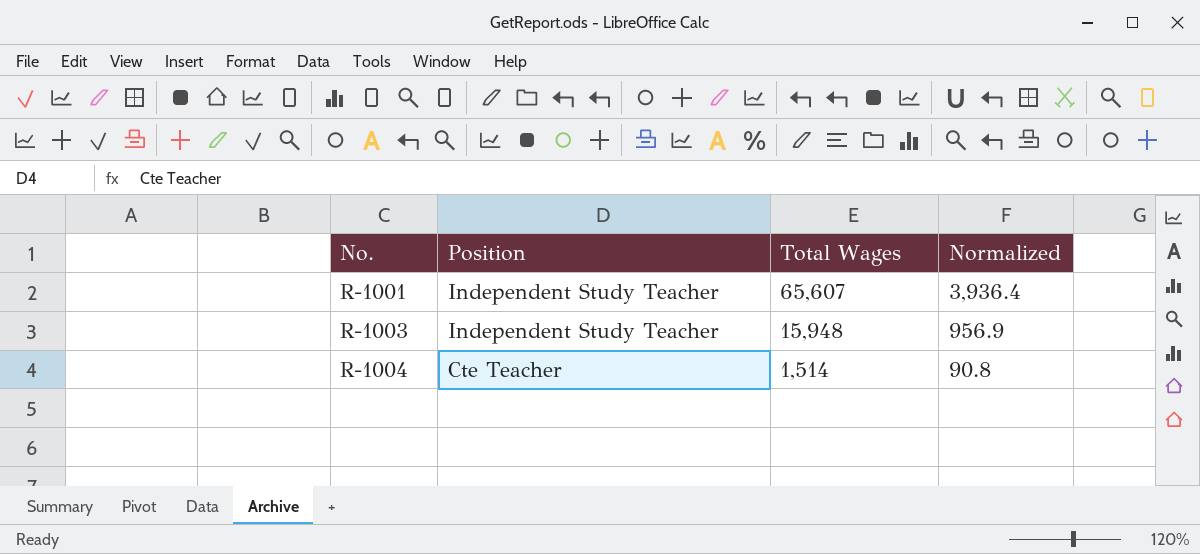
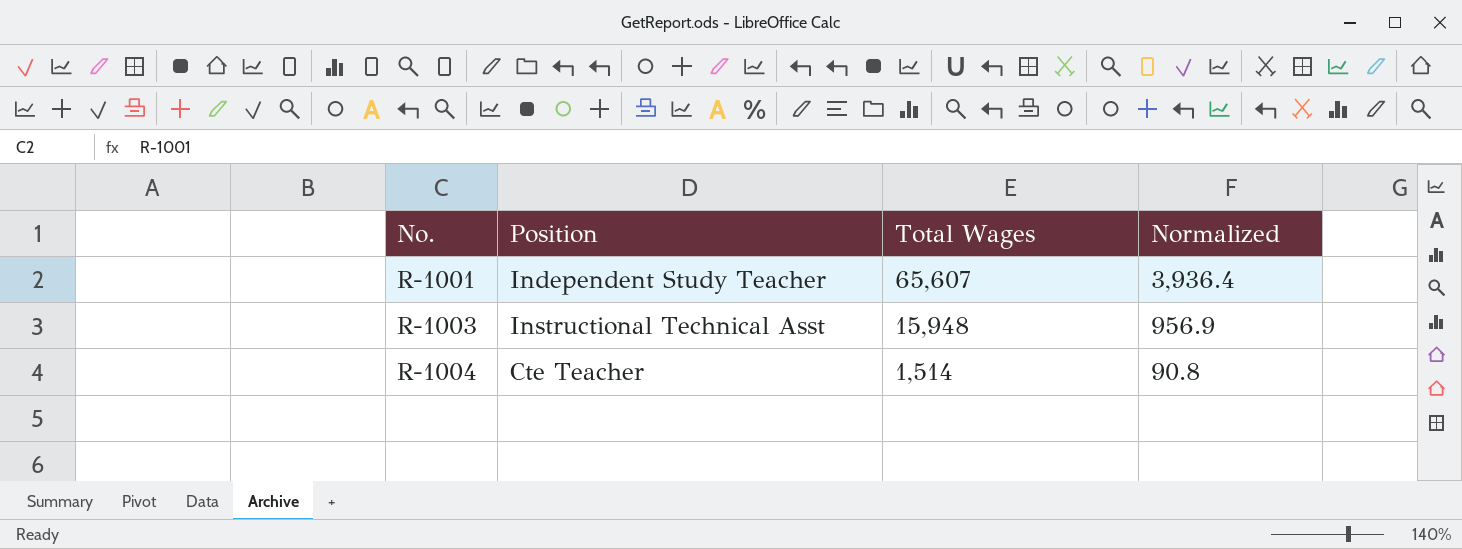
R-1003 | Position: Independent Study Teacher -> Instructional Technical Asst

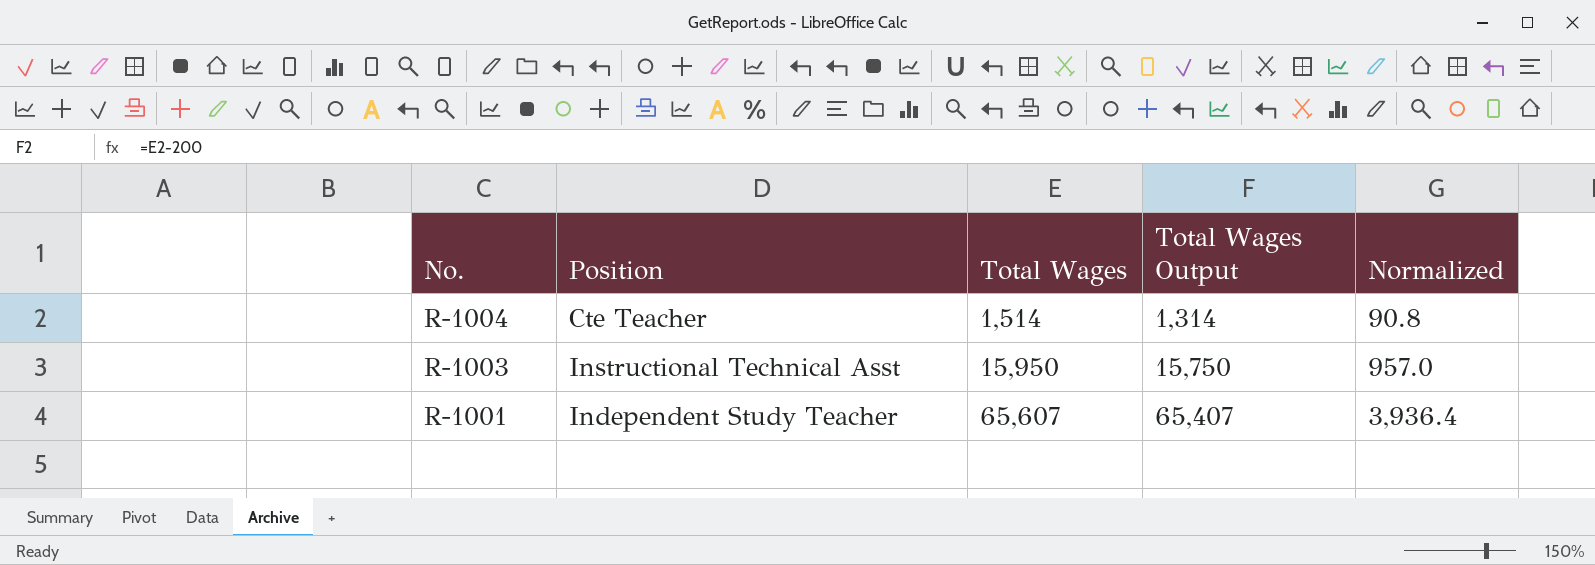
row order: No. ascending -> No. descending
column Total Wages Output | formula: none -> [Total Wages] - 200
R-1003 | Total Wages: 15,948 -> 15,950
R-1003 | Normalized: 956.9 -> 957.0

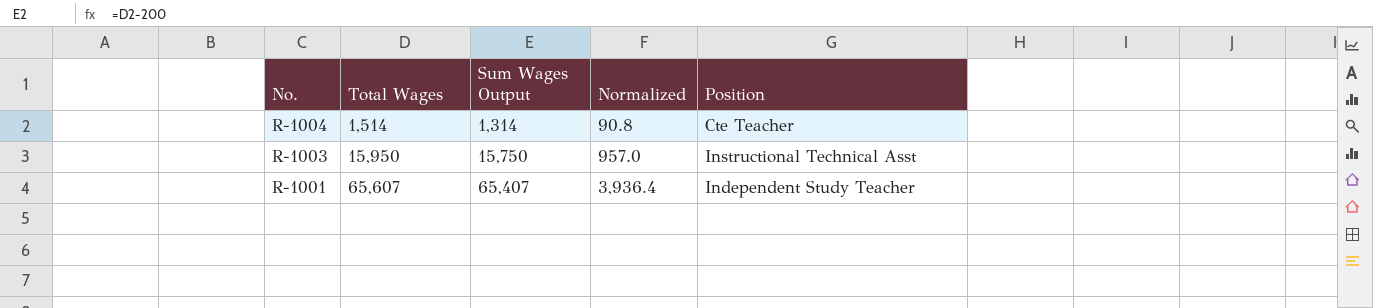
column name: Total Wages Output -> Sum Wages Output
column Position | position: 2 -> 5

